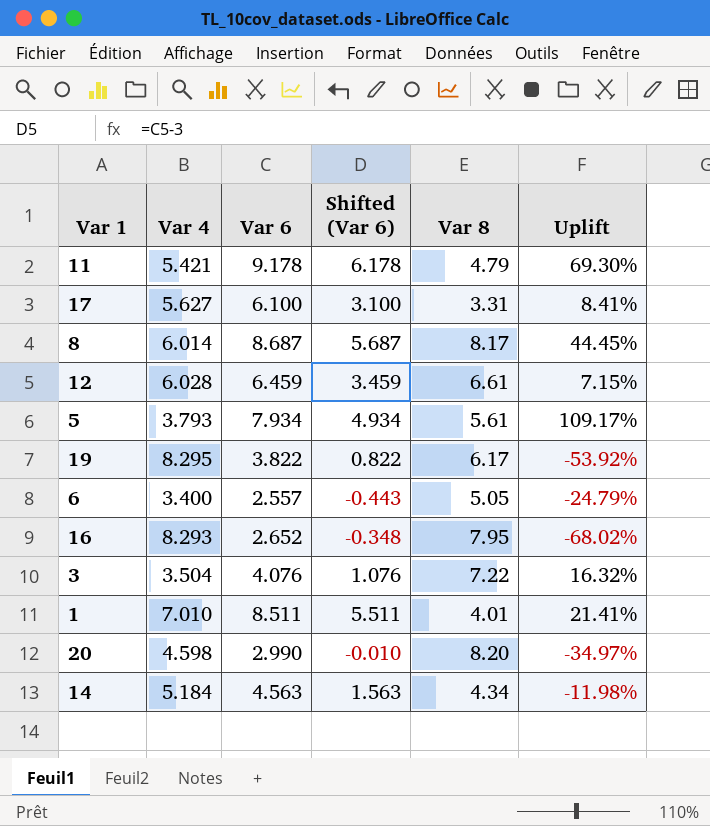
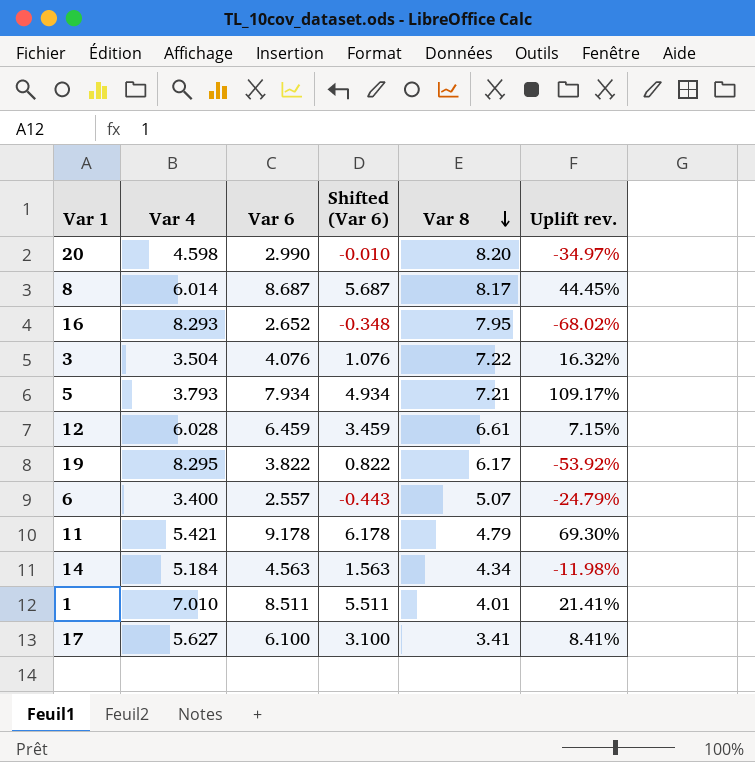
row order: none -> Var 8 descending
column name: Uplift -> Uplift rev.
5 | Var 8: 5.61 -> 7.21
6 | Var 8: 5.05 -> 5.07
17 | Var 8: 3.31 -> 3.41

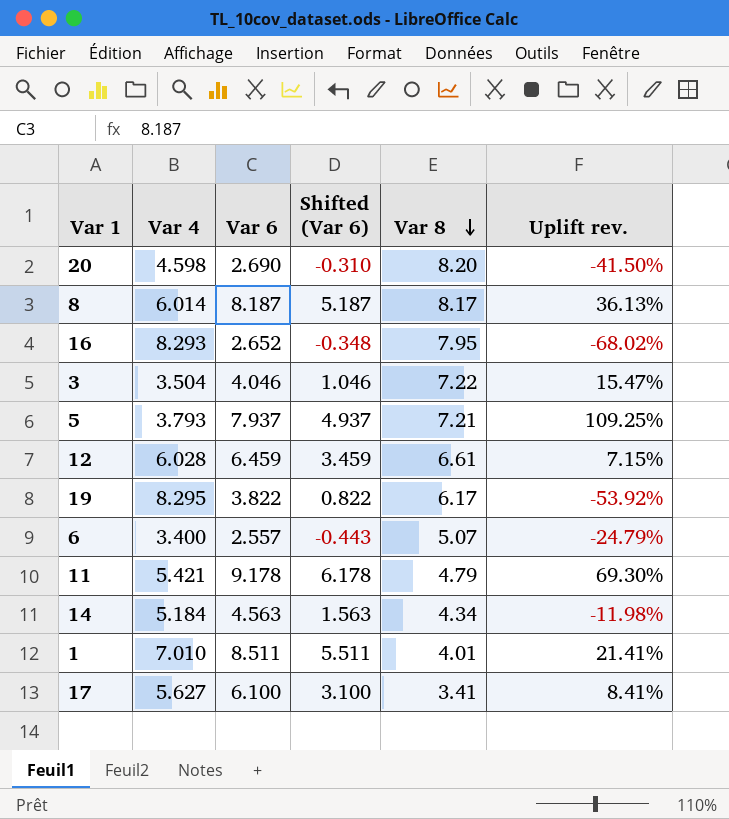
20 | Var 6: 2.990 -> 2.690
20 | Shifted (Var 6): -0.010 -> -0.310
20 | Uplift rev.: -34.97% -> -41.50%
8 | Var 6: 8.687 -> 8.187
8 | Shifted (Var 6): 5.687 -> 5.187
8 | Uplift rev.: 44.45% -> 36.13%
3 | Var 6: 4.076 -> 4.046
3 | Shifted (Var 6): 1.076 -> 1.046
3 | Uplift rev.: 16.32% -> 15.47%
5 | Var 6: 7.934 -> 7.937
5 | Shifted (Var 6): 4.934 -> 4.937
5 | Uplift rev.: 109.17% -> 109.25%

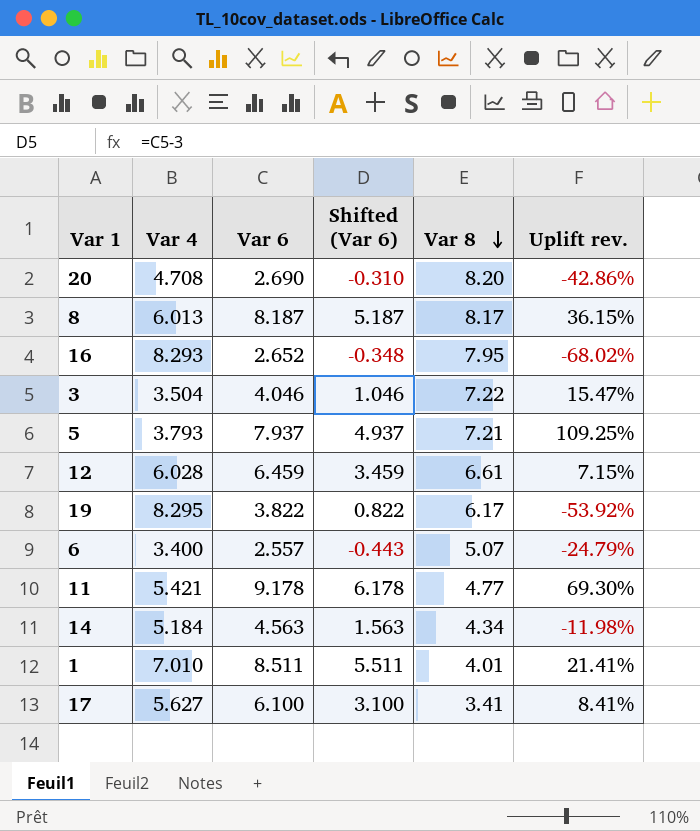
20 | Var 4: 4.598 -> 4.708
20 | Uplift rev.: -41.50% -> -42.86%
8 | Var 4: 6.014 -> 6.013
8 | Uplift rev.: 36.13% -> 36.15%
11 | Var 8: 4.79 -> 4.77

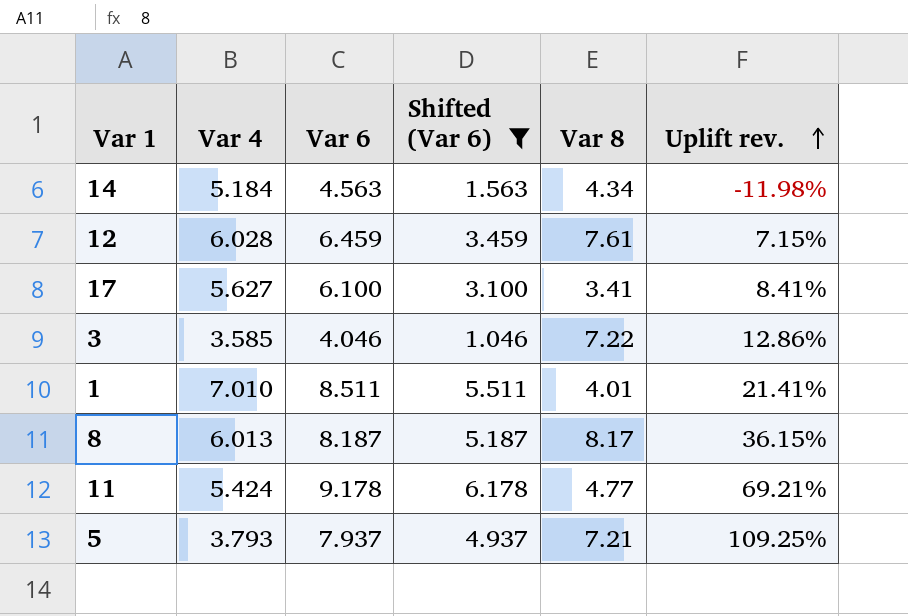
filter: none -> Shifted (Var 6) >= 1.046
row order: Var 8 descending -> Uplift rev. ascending
12 | Var 8: 6.61 -> 7.61
3 | Var 4: 3.504 -> 3.585
3 | Uplift rev.: 15.47% -> 12.86%
11 | Var 4: 5.421 -> 5.424
11 | Uplift rev.: 69.30% -> 69.21%

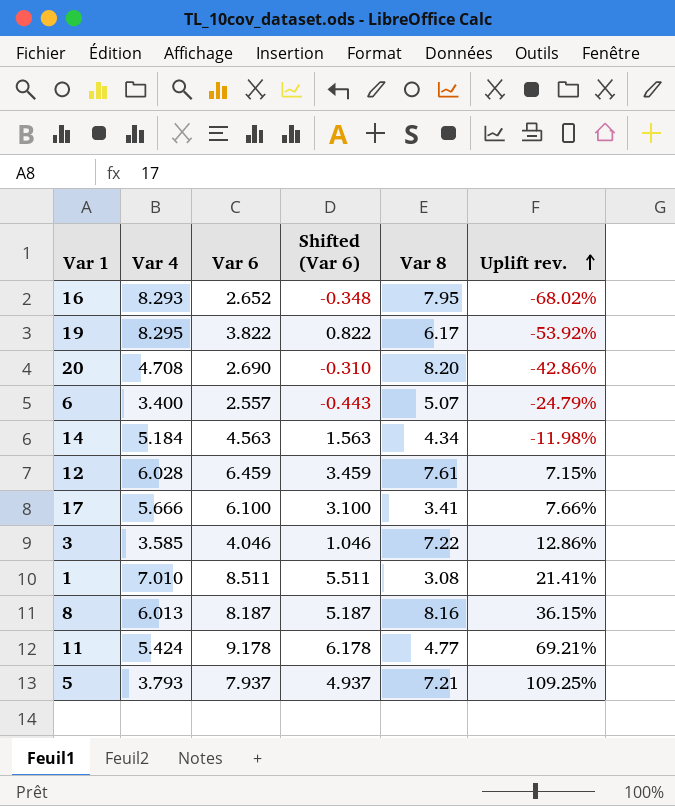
filter: Shifted (Var 6) >= 1.046 -> none
17 | Var 4: 5.627 -> 5.666
17 | Uplift rev.: 8.41% -> 7.66%
1 | Var 8: 4.01 -> 3.08
8 | Var 8: 8.17 -> 8.16

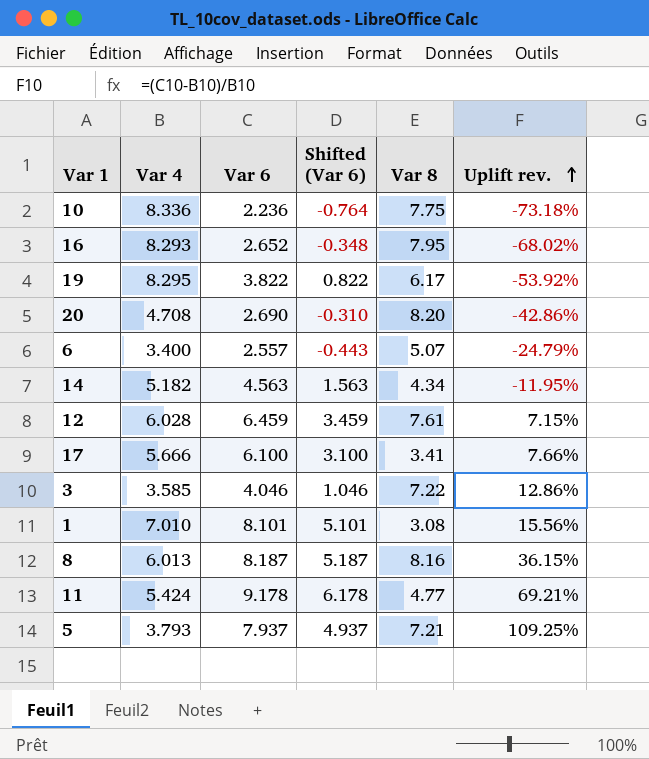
row 10: none -> 8.336 | 2.236 | -0.764 | 7.75 | -73.18%
14 | Var 4: 5.184 -> 5.182
14 | Uplift rev.: -11.98% -> -11.95%
1 | Var 6: 8.511 -> 8.101
1 | Shifted (Var 6): 5.511 -> 5.101
1 | Uplift rev.: 21.41% -> 15.56%

